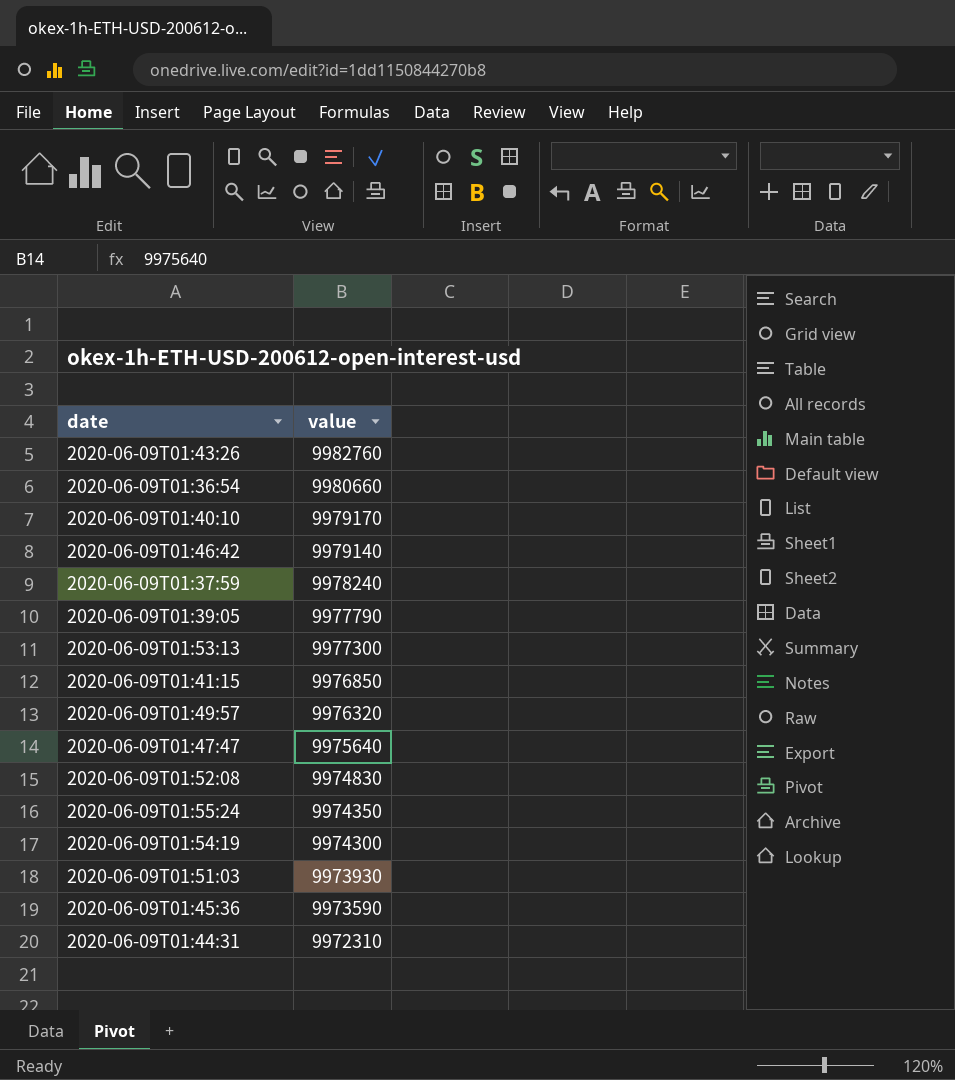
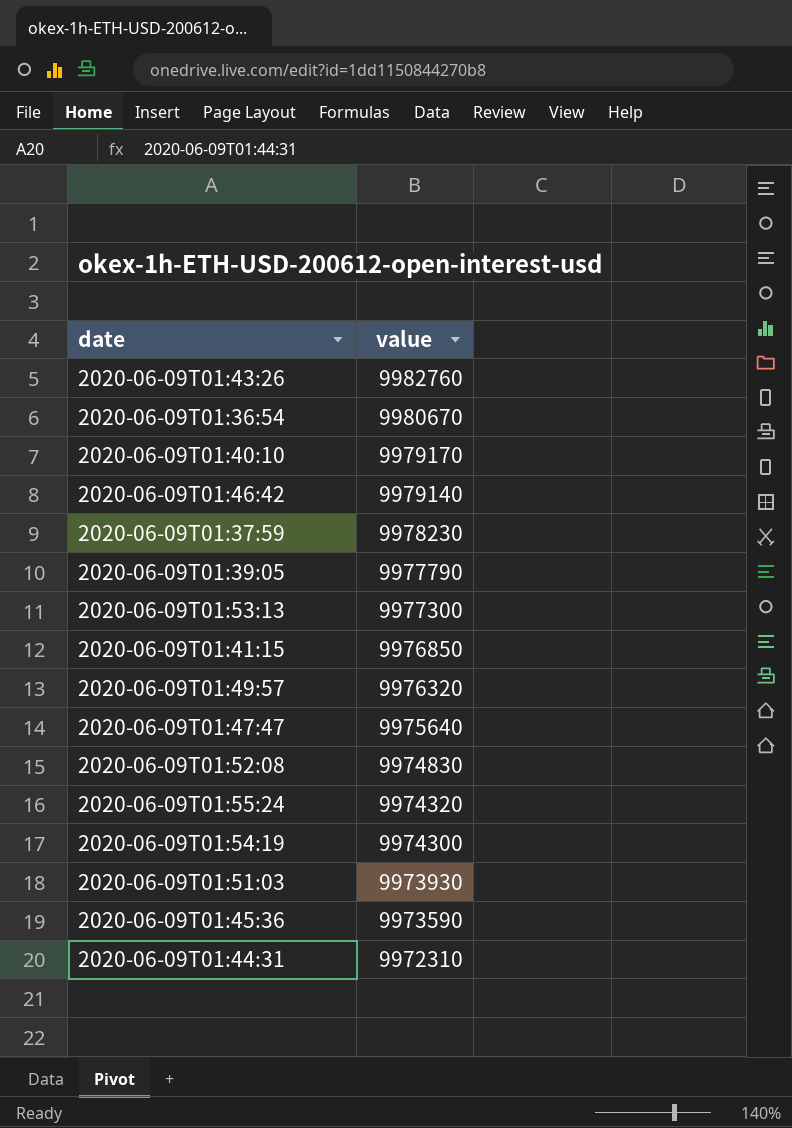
2020-06-09T01:36:54 | value: 9980660 -> 9980670
2020-06-09T01:37:59 | value: 9978240 -> 9978230
2020-06-09T01:55:24 | value: 9974350 -> 9974320

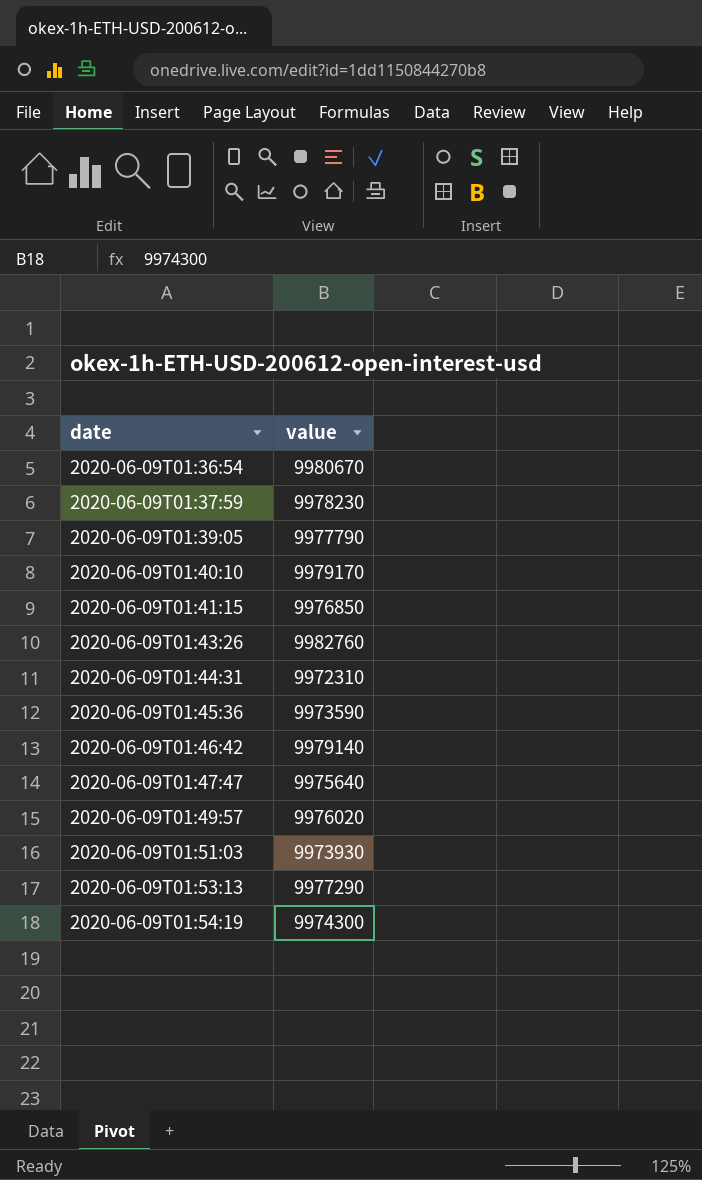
row order: value descending -> date ascending
row 2020-06-09T01:52:08: 9974830 -> none
row 2020-06-09T01:55:24: 9974320 -> none
2020-06-09T01:49:57 | value: 9976320 -> 9976020
2020-06-09T01:53:13 | value: 9977300 -> 9977290

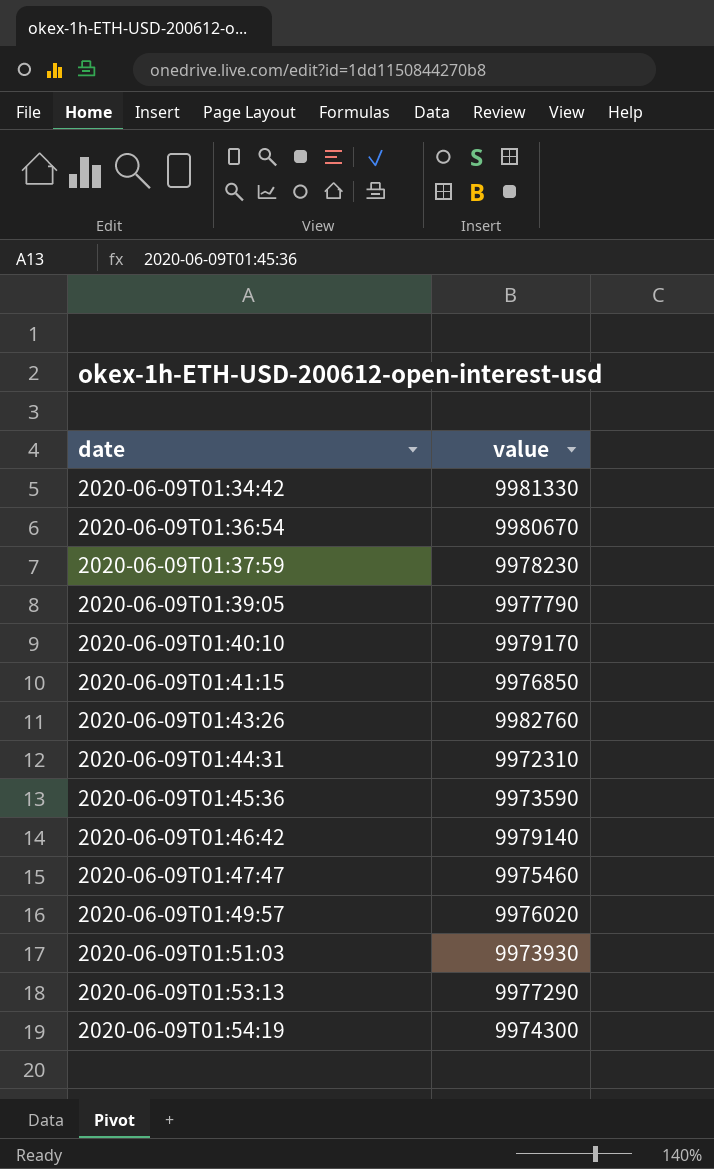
row 2020-06-09T01:34:42: none -> 9981330
2020-06-09T01:47:47 | value: 9975640 -> 9975460

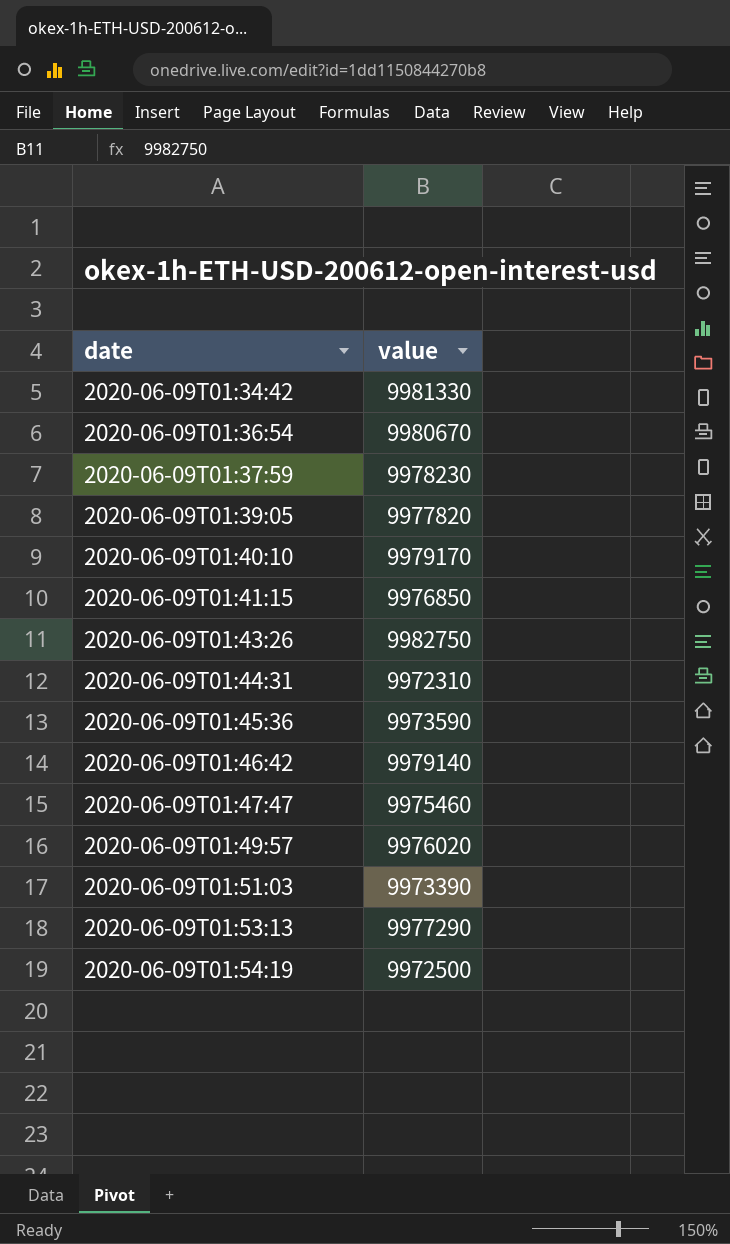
2020-06-09T01:39:05 | value: 9977790 -> 9977820
2020-06-09T01:43:26 | value: 9982760 -> 9982750
2020-06-09T01:51:03 | value: 9973930 -> 9973390
2020-06-09T01:54:19 | value: 9974300 -> 9972500

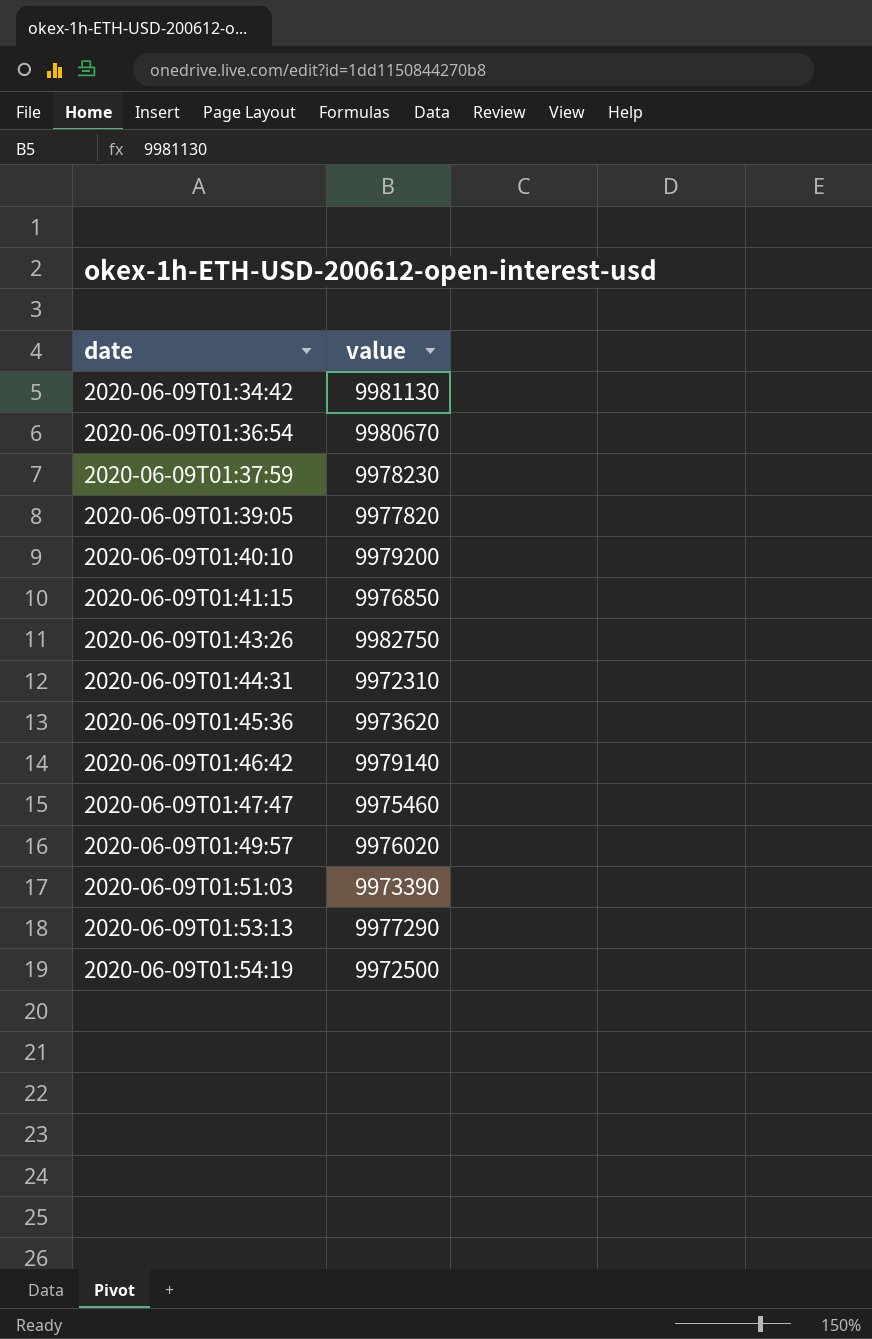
2020-06-09T01:34:42 | value: 9981330 -> 9981130
2020-06-09T01:40:10 | value: 9979170 -> 9979200
2020-06-09T01:45:36 | value: 9973590 -> 9973620

